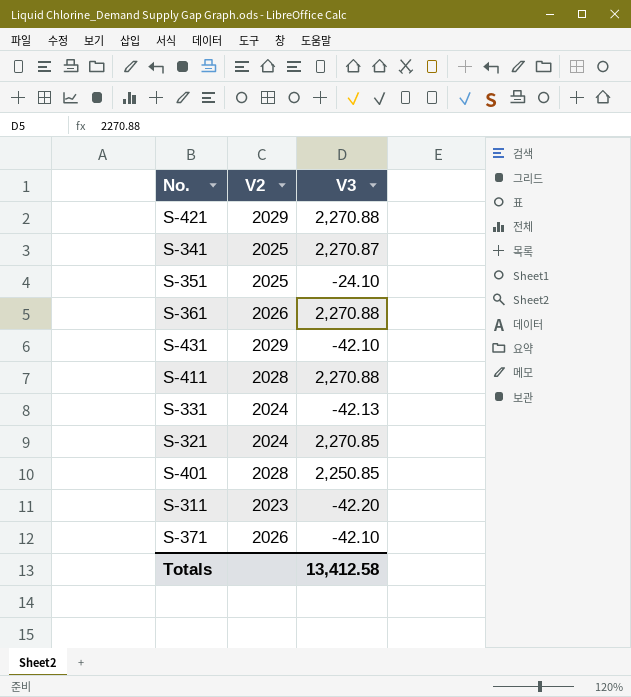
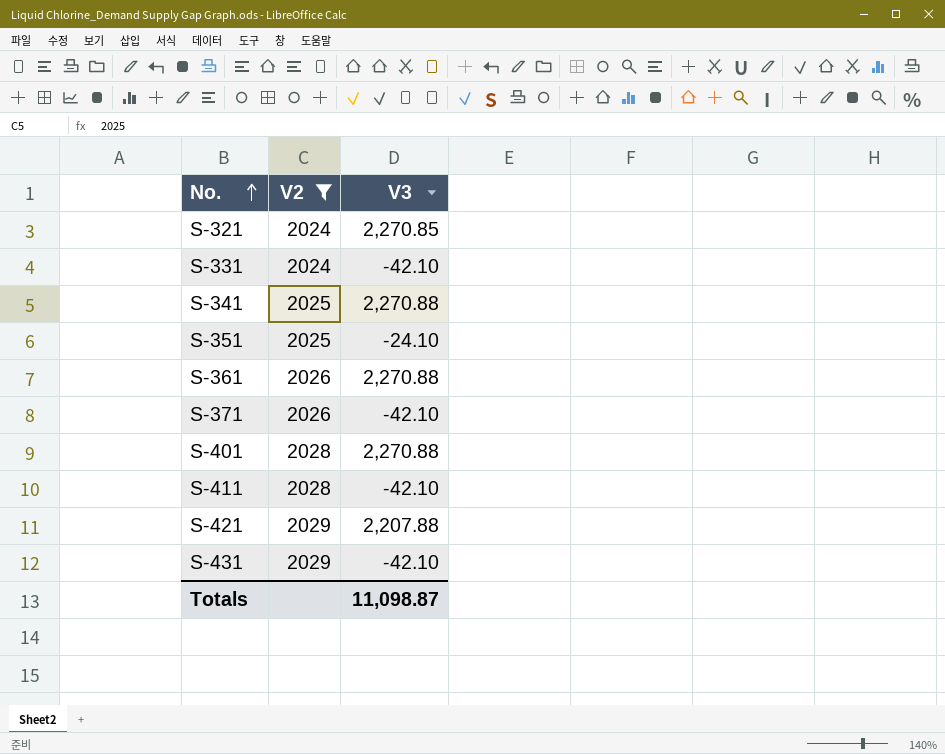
filter: none -> V2 != 2023
row order: none -> No. ascending
S-331 | V3: -42.13 -> -42.10
S-341 | V3: 2,270.87 -> 2,270.88
S-401 | V3: 2,250.85 -> 2,270.88
S-411 | V3: 2,270.88 -> -42.10
S-421 | V3: 2,270.88 -> 2,207.88
Totals | V3: 13,412.58 -> 11,098.87

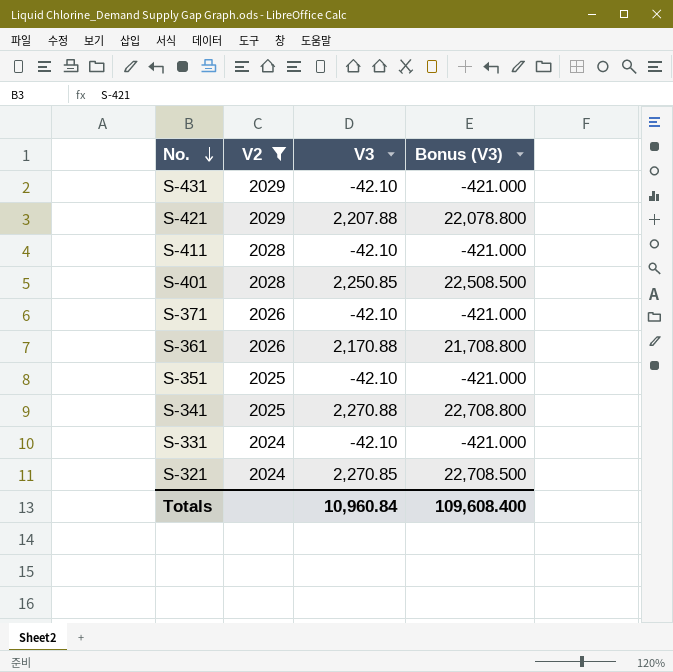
row order: No. ascending -> No. descending
column Bonus (V3) | formula: none -> [V3] * 10
S-401 | V3: 2,270.88 -> 2,250.85
S-361 | V3: 2,270.88 -> 2,170.88
S-351 | V3: -24.10 -> -42.10
Totals | V3: 11,098.87 -> 10,960.84

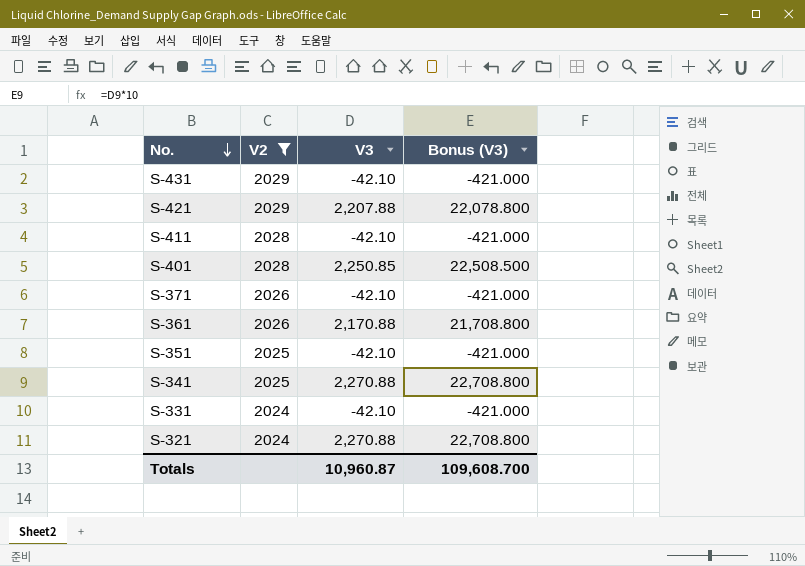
S-321 | V3: 2,270.85 -> 2,270.88
S-321 | Bonus (V3): 22,708.500 -> 22,708.800
Totals | V3: 10,960.84 -> 10,960.87
Totals | Bonus (V3): 109,608.400 -> 109,608.700

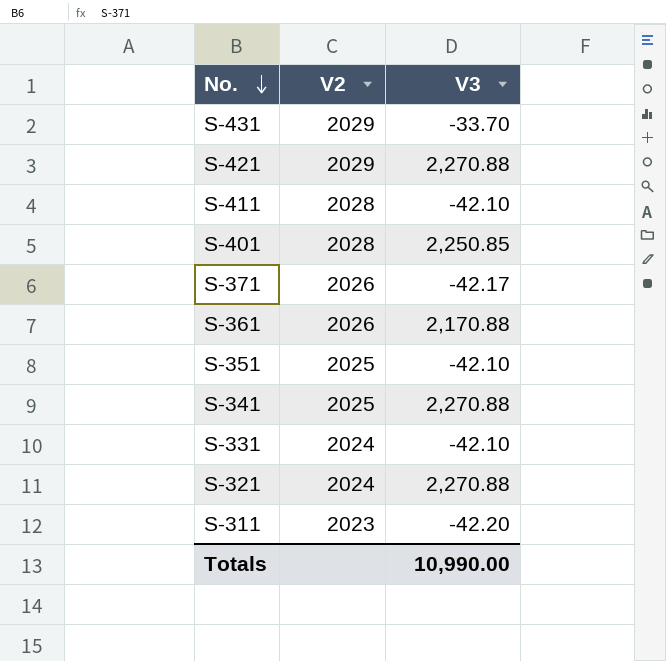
filter: V2 != 2023 -> none
column Bonus (V3) | formula: [V3] * 10 -> none
S-431 | V3: -42.10 -> -33.70
S-421 | V3: 2,207.88 -> 2,270.88
S-371 | V3: -42.10 -> -42.17
Totals | V3: 10,960.87 -> 10,990.00

